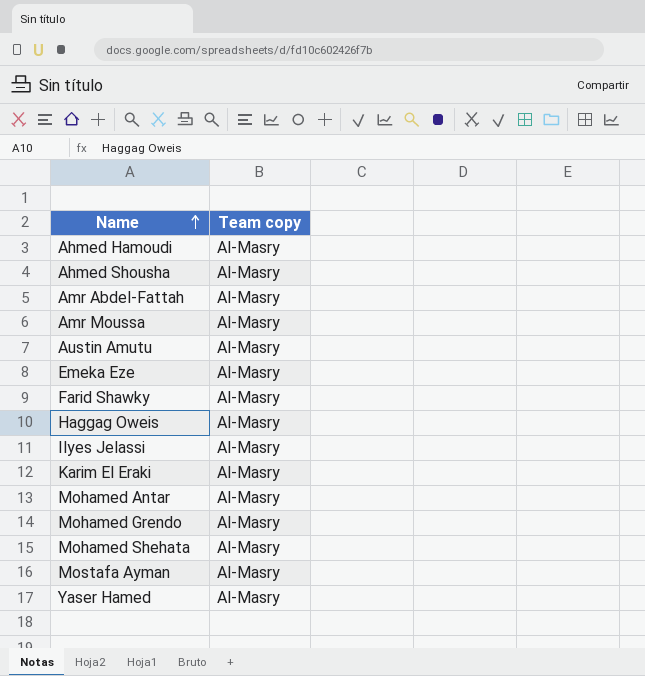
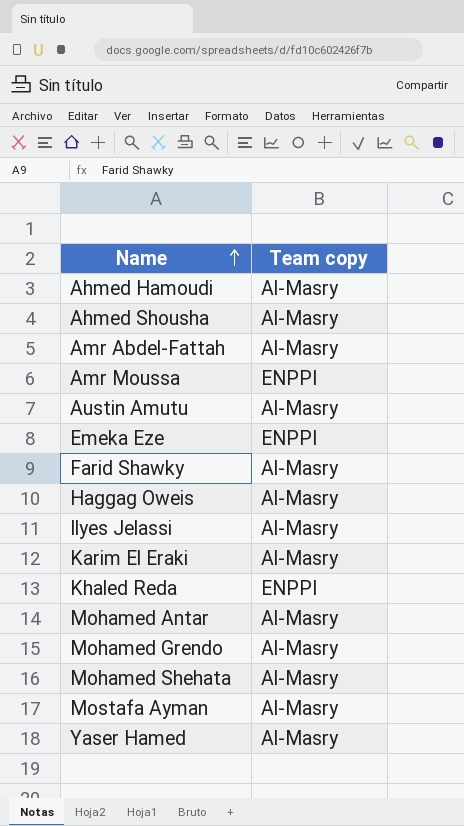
Amr Moussa | Team copy: Al-Masry -> ENPPI
Emeka Eze | Team copy: Al-Masry -> ENPPI
row Khaled Reda: none -> ENPPI

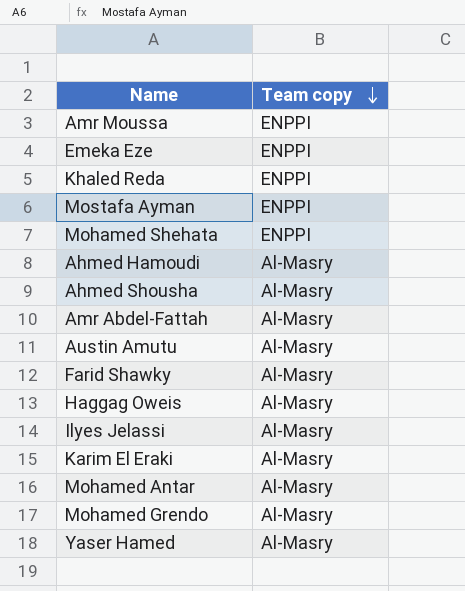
row order: Name ascending -> Team copy descending
Mostafa Ayman | Team copy: Al-Masry -> ENPPI
Mohamed Shehata | Team copy: Al-Masry -> ENPPI

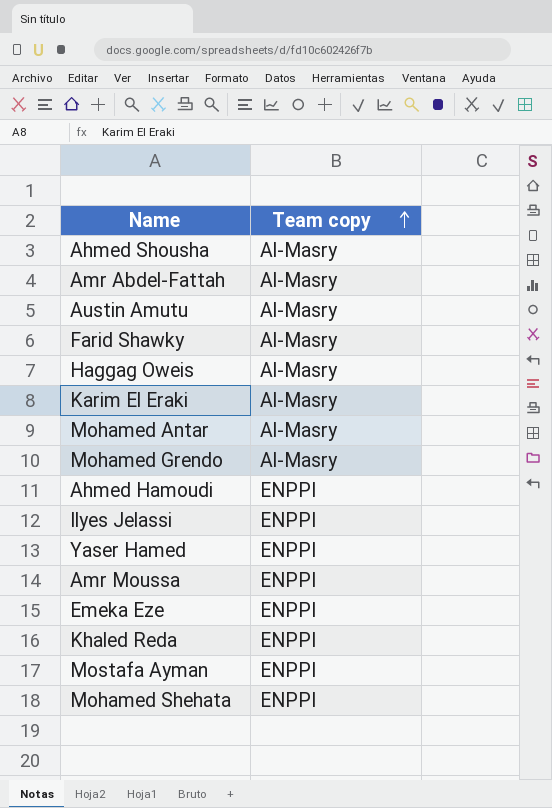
row order: Team copy descending -> Team copy ascending
Ahmed Hamoudi | Team copy: Al-Masry -> ENPPI
Ilyes Jelassi | Team copy: Al-Masry -> ENPPI
Yaser Hamed | Team copy: Al-Masry -> ENPPI

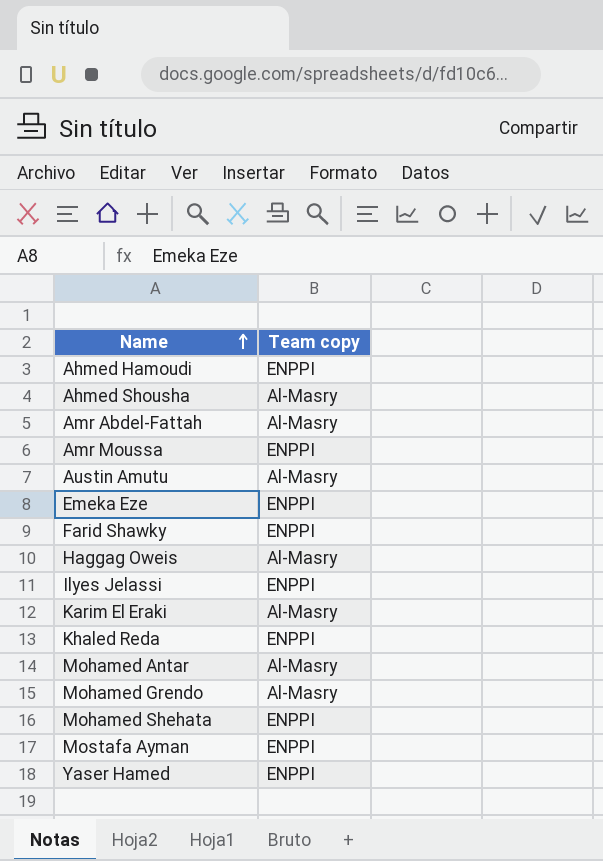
row order: Team copy ascending -> Name ascending
Farid Shawky | Team copy: Al-Masry -> ENPPI

